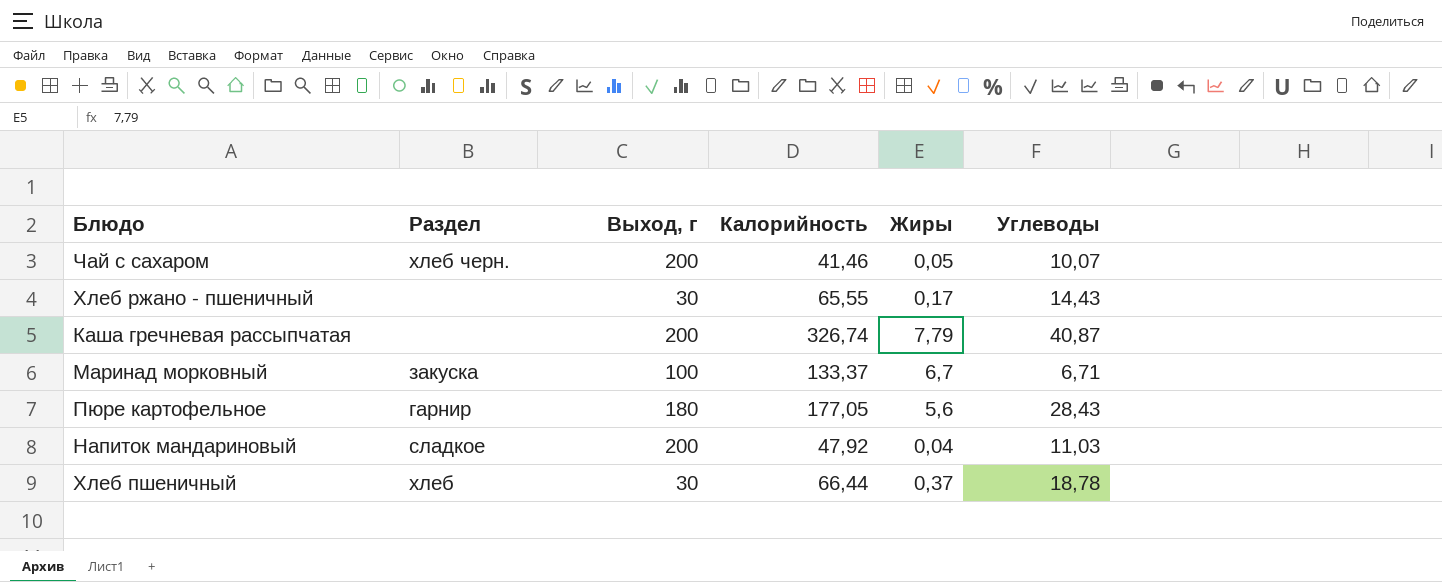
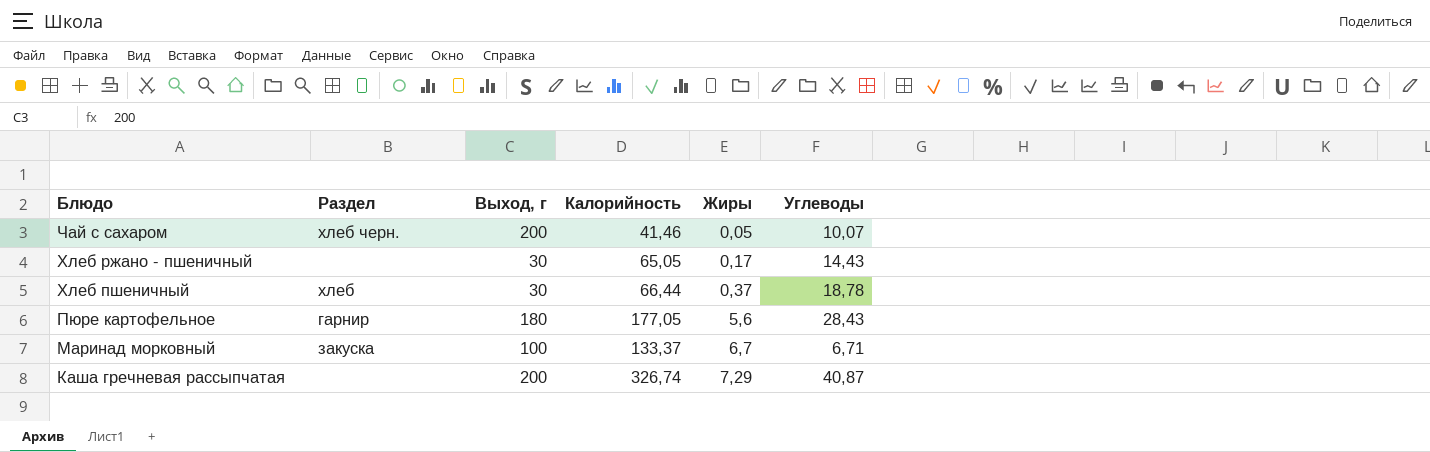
row order: none -> Блюдо descending
row Напиток мандариновый: сладкое | 200 | 47,92 | 0,04 | 11,03 -> none
Хлеб ржано - пшеничный | Калорийность: 65,55 -> 65,05
Каша гречневая рассыпчатая | Жиры: 7,79 -> 7,29

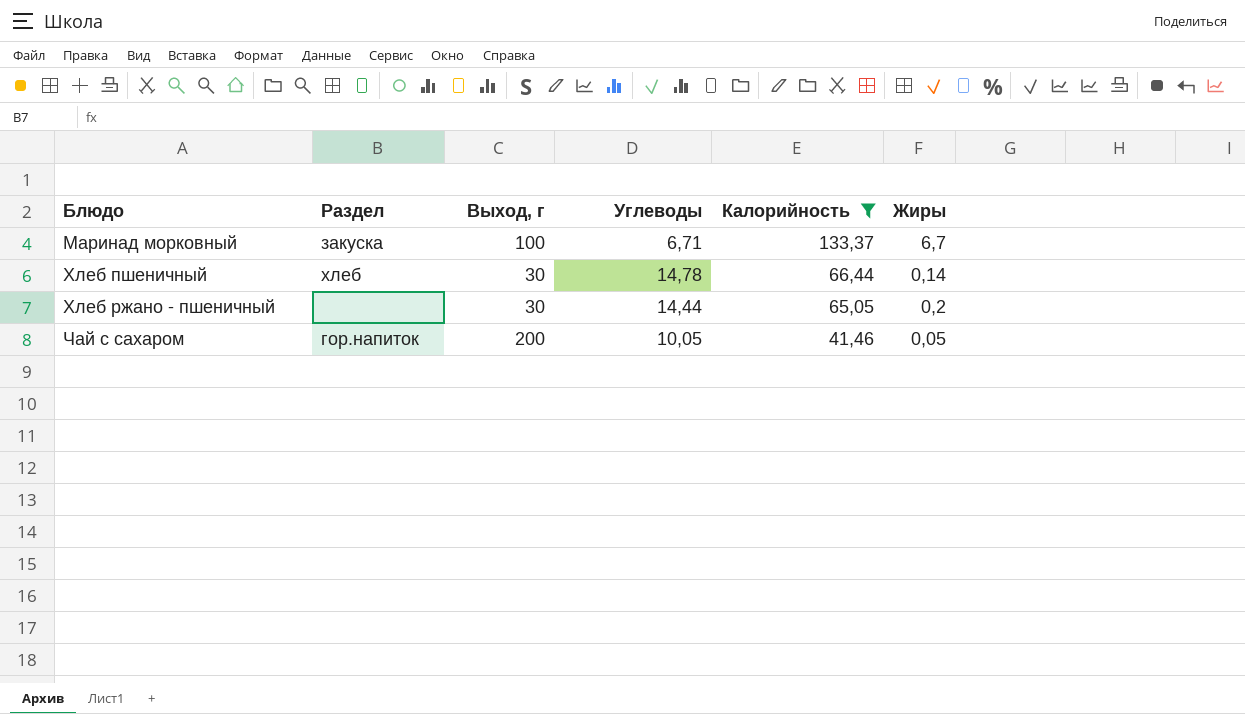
filter: none -> Калорийность <= 133,37
row order: Блюдо descending -> Блюдо ascending
column Углеводы | position: 6 -> 4
Хлеб пшеничный | Углеводы: 18,78 -> 14,78
Хлеб пшеничный | Жиры: 0,37 -> 0,14
Хлеб ржано - пшеничный | Углеводы: 14,43 -> 14,44
Хлеб ржано - пшеничный | Жиры: 0,17 -> 0,2
Чай с сахаром | Раздел: хлеб черн. -> гор.напиток
Чай с сахаром | Углеводы: 10,07 -> 10,05

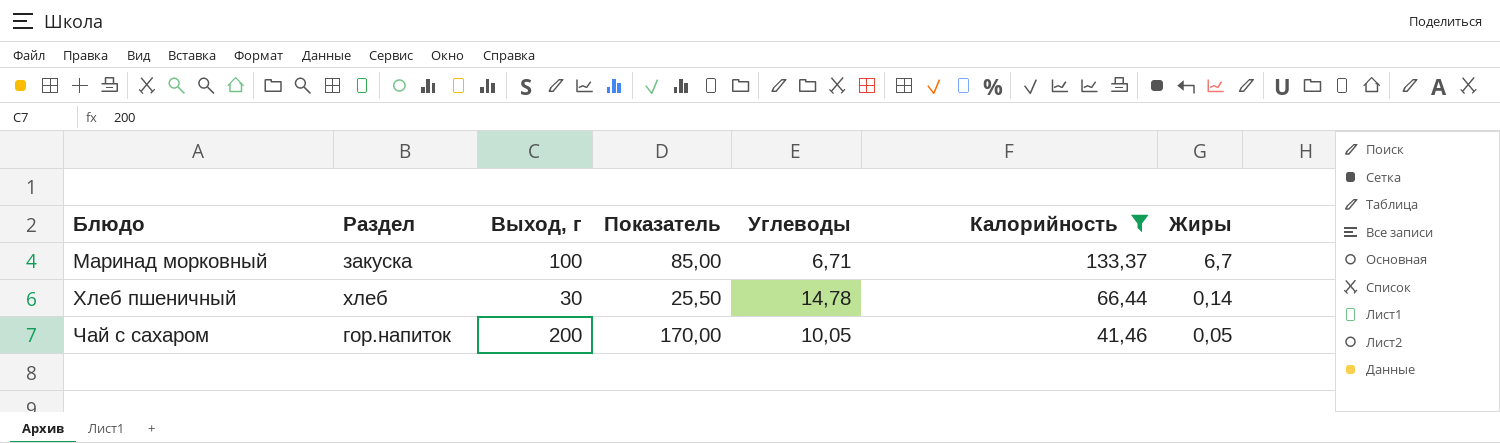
column Показатель | formula: none -> [Выход, г] * 0,85
row Хлеб ржано - пшеничный: none | 30 | 14,44 | 65,05 | 0,2 -> none

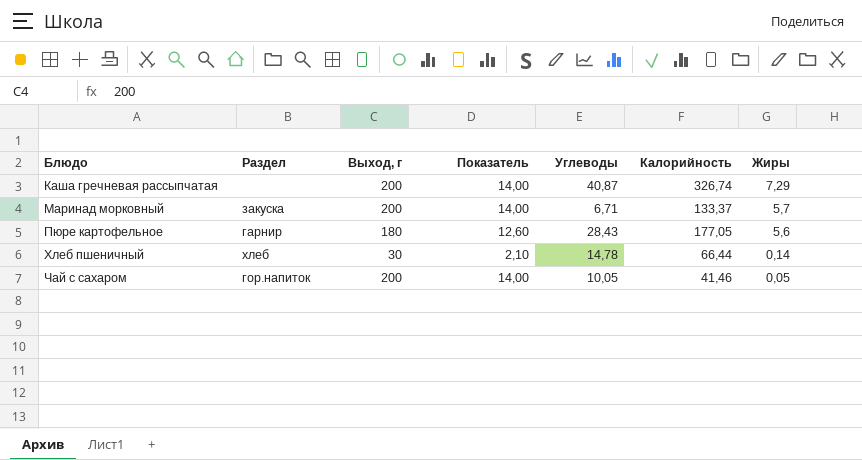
filter: Калорийность <= 133,37 -> none
column Показатель | formula: [Выход, г] * 0,85 -> [Выход, г] * 0,07
Маринад морковный | Выход, г: 100 -> 200
Маринад морковный | Жиры: 6,7 -> 5,7

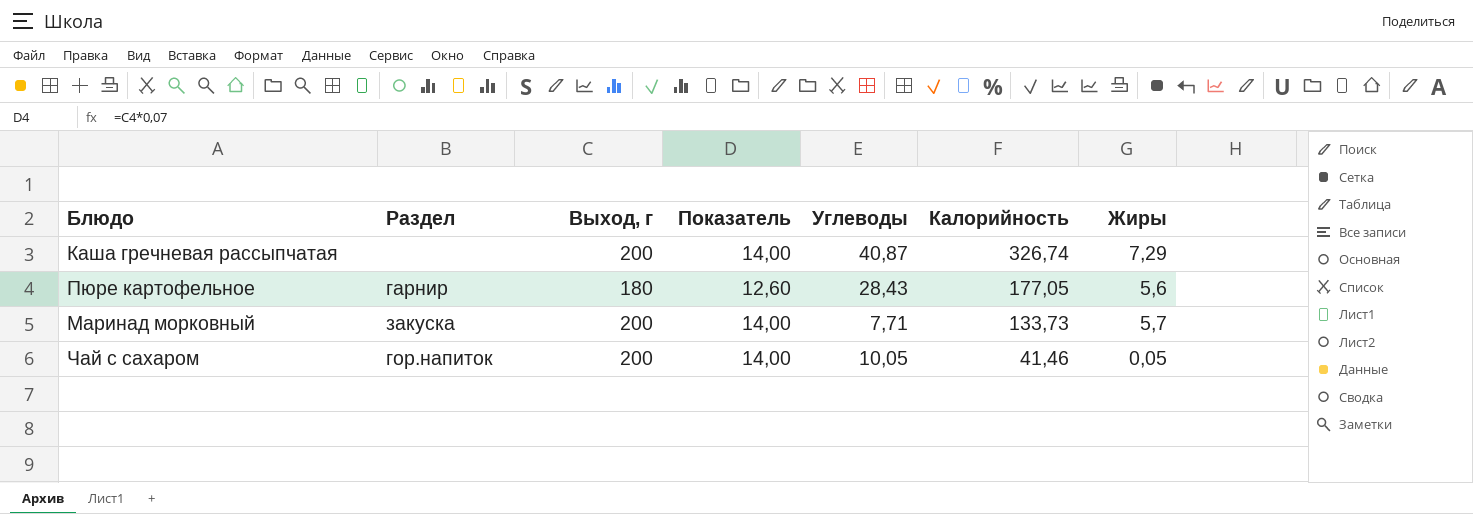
row order: Блюдо ascending -> Калорийность descending
row Хлеб пшеничный: хлеб | 30 | 2,10 | 14,78 | 66,44 | 0,14 -> none
Маринад морковный | Углеводы: 6,71 -> 7,71
Маринад морковный | Калорийность: 133,37 -> 133,73

